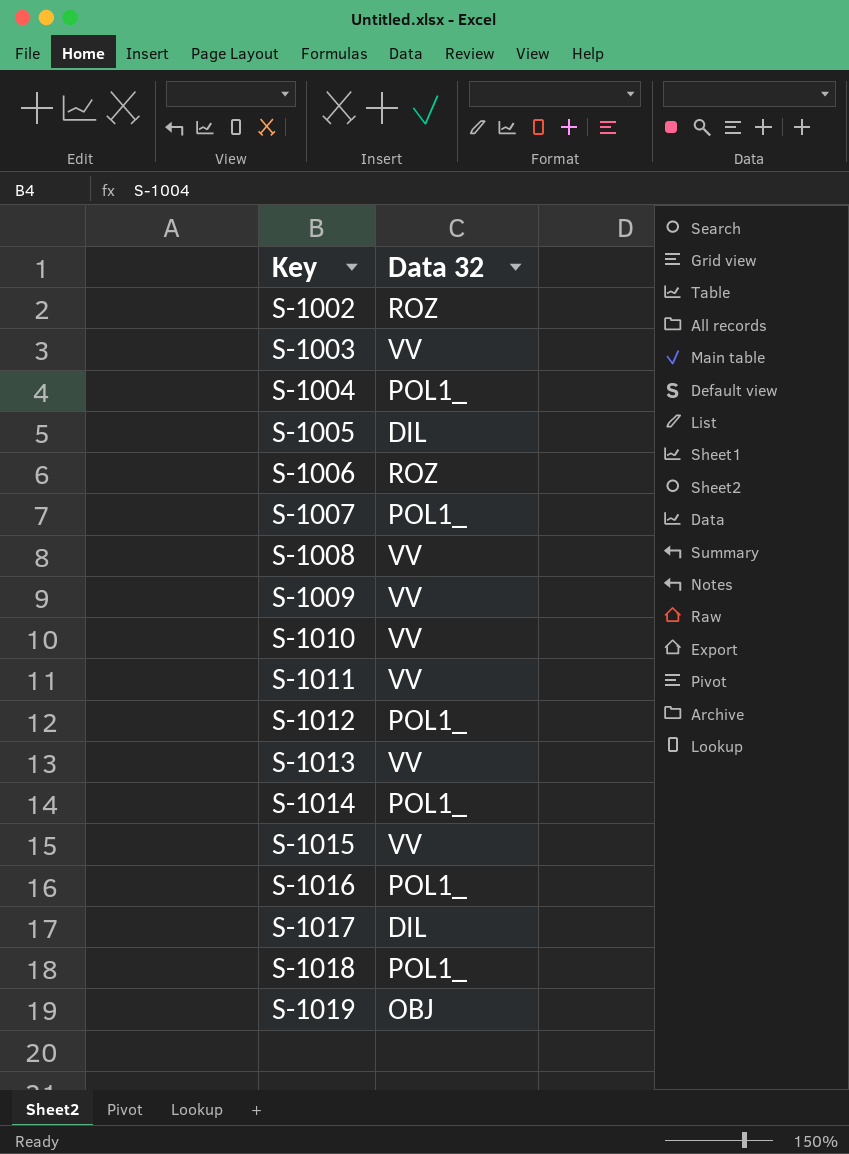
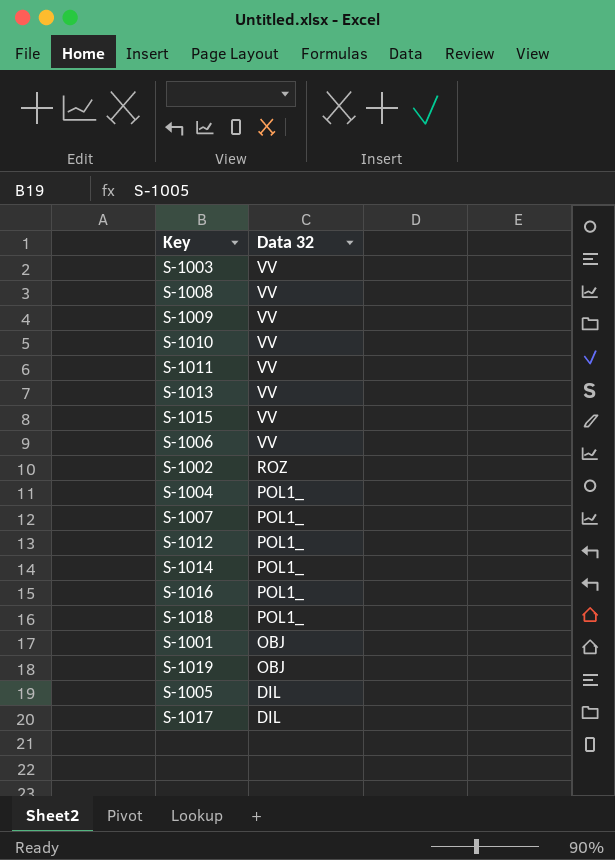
row order: Key ascending -> Data 32 descending
S-1006 | Data 32: ROZ -> VV
row S-1001: none -> OBJ

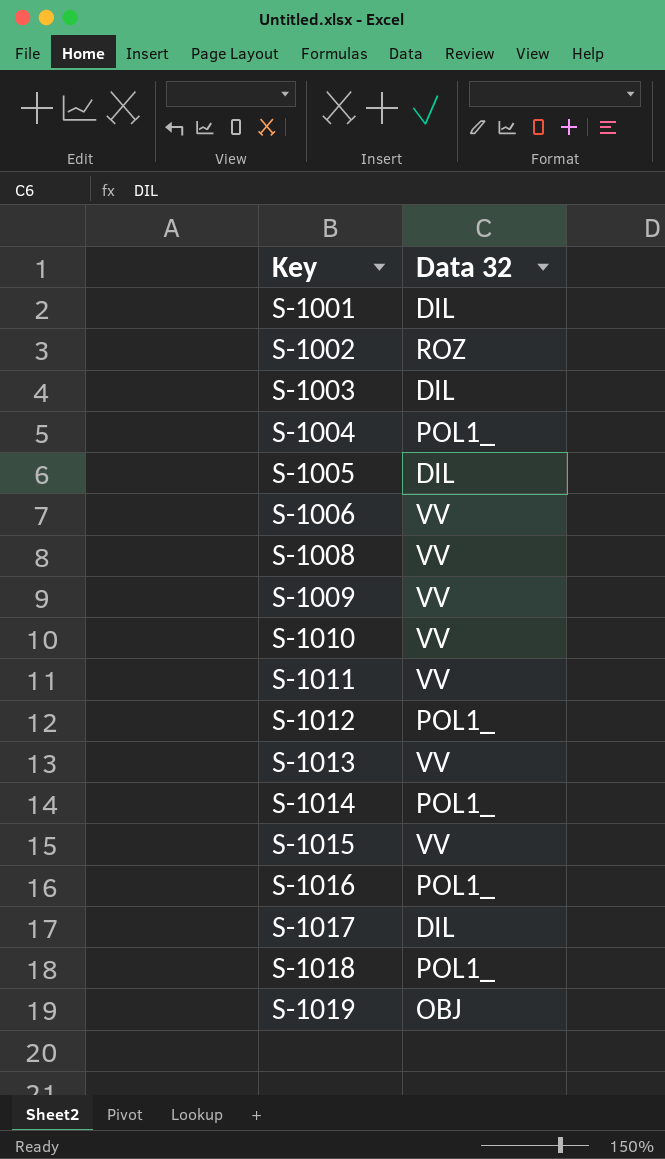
row order: Data 32 descending -> Key ascending
row S-1007: POL1_ -> none
S-1001 | Data 32: OBJ -> DIL
S-1003 | Data 32: VV -> DIL

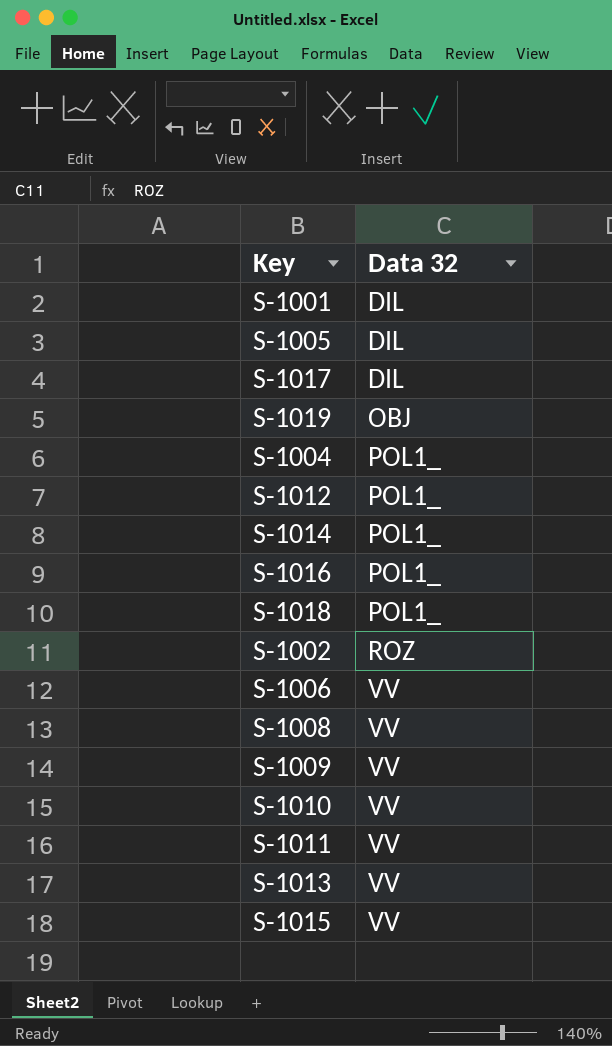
row order: Key ascending -> Data 32 ascending
row S-1003: DIL -> none

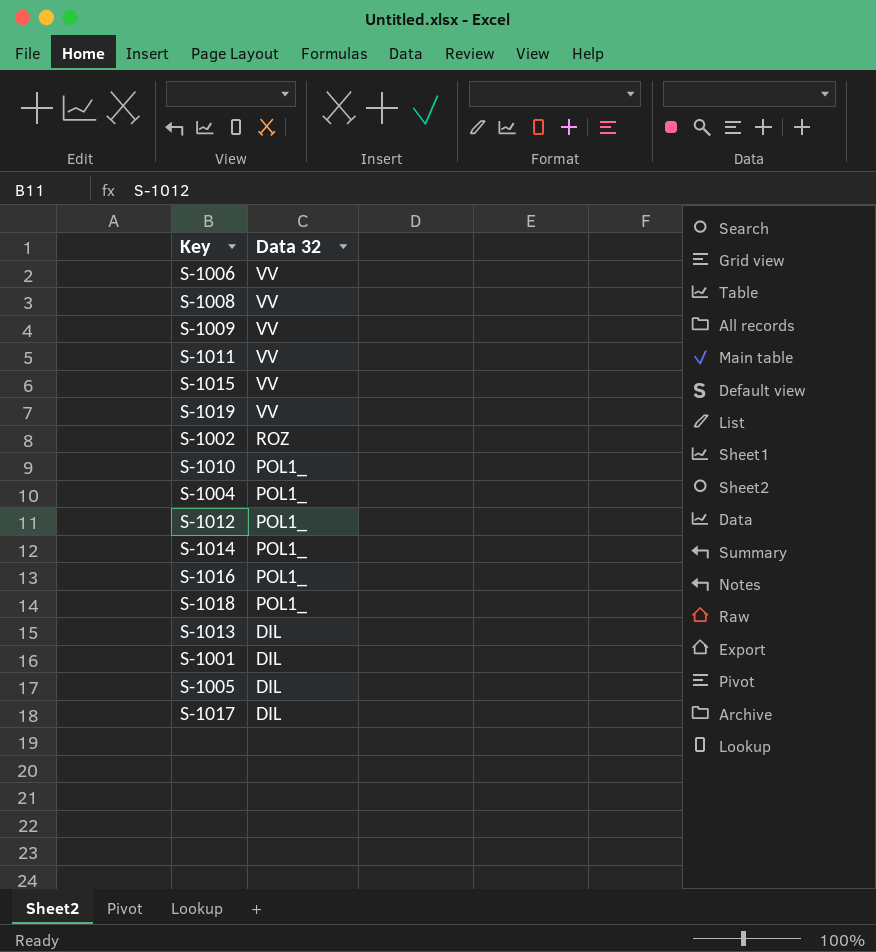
row order: Data 32 ascending -> Data 32 descending
S-1019 | Data 32: OBJ -> VV
S-1010 | Data 32: VV -> POL1_
S-1013 | Data 32: VV -> DIL

